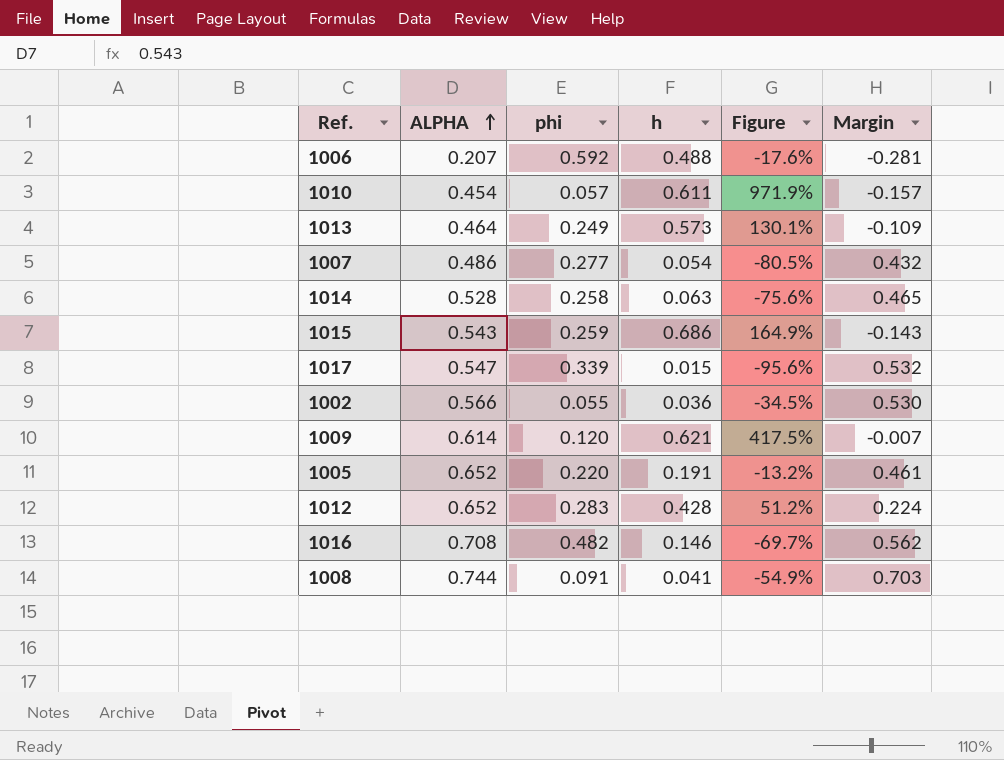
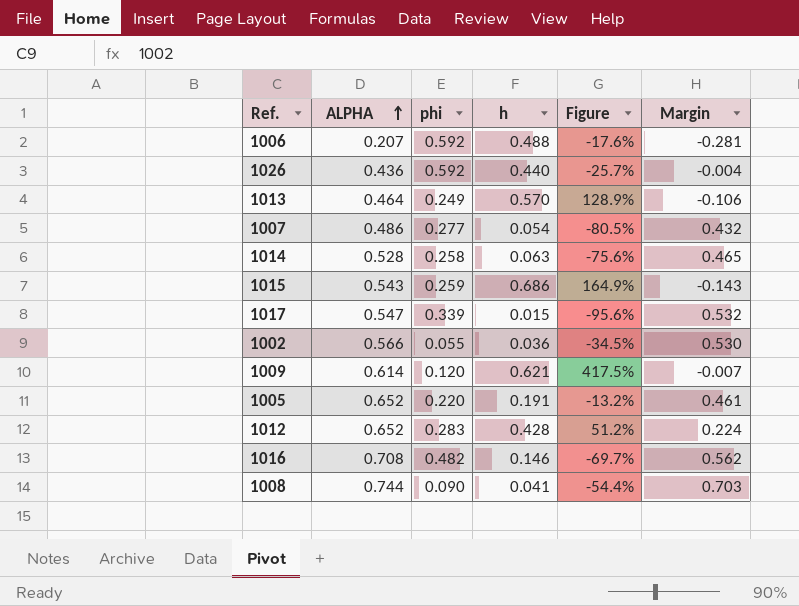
row 1010: 0.454 | 0.057 | 0.611 | 971.9% | -0.157 -> none
row 1026: none -> 0.436 | 0.592 | 0.440 | -25.7% | -0.004
1013 | h: 0.573 -> 0.570
1013 | Figure: 130.1% -> 128.9%
1013 | Margin: -0.109 -> -0.106
1008 | phi: 0.091 -> 0.090
1008 | Figure: -54.9% -> -54.4%

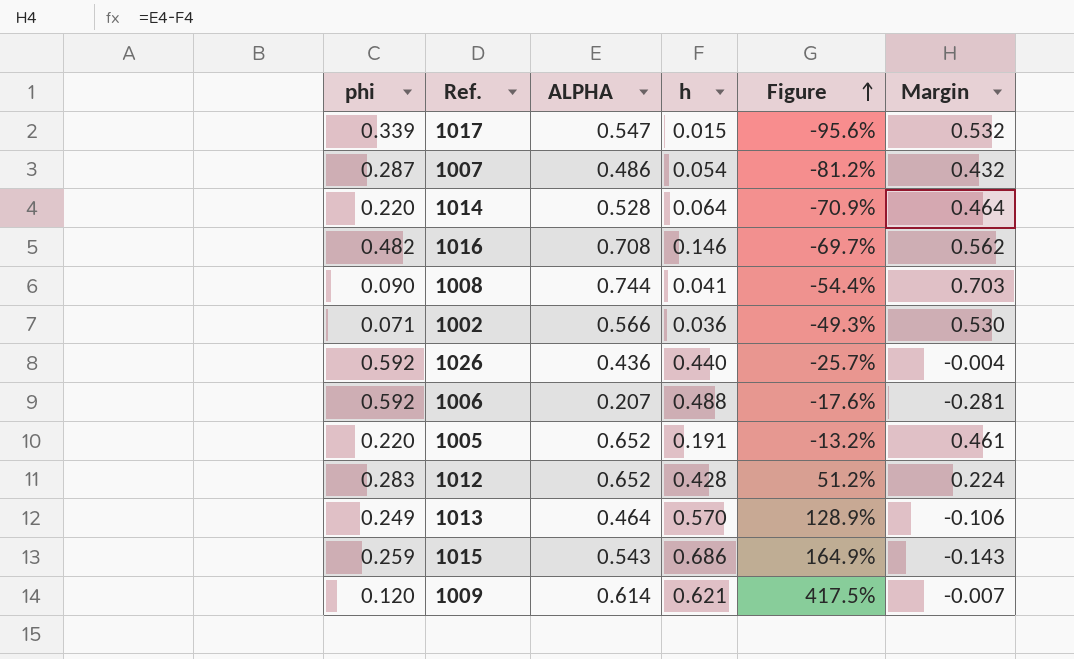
row order: ALPHA ascending -> Figure ascending
column phi | position: 3 -> 1
1007 | phi: 0.277 -> 0.287
1007 | Figure: -80.5% -> -81.2%
1014 | phi: 0.258 -> 0.220
1014 | h: 0.063 -> 0.064
1014 | Figure: -75.6% -> -70.9%
1014 | Margin: 0.465 -> 0.464
1002 | phi: 0.055 -> 0.071
1002 | Figure: -34.5% -> -49.3%

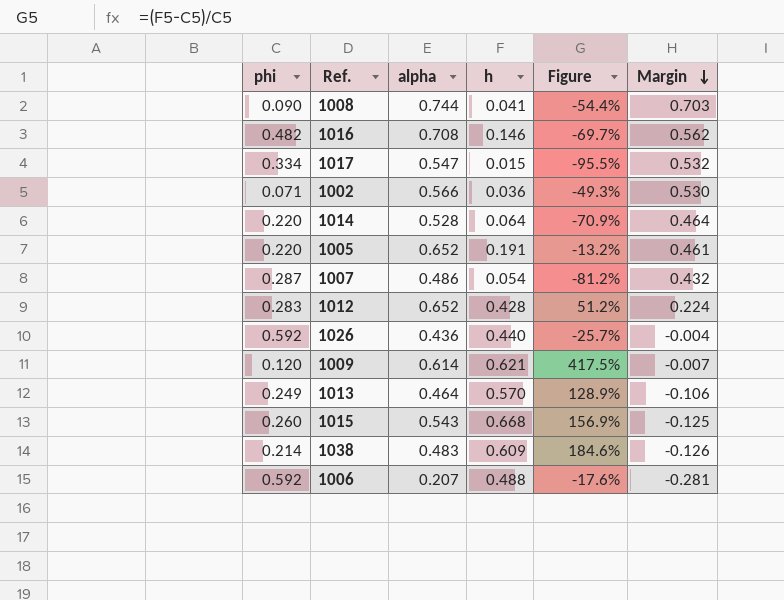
row order: Figure ascending -> Margin descending
column name: ALPHA -> alpha
1017 | phi: 0.339 -> 0.334
1017 | Figure: -95.6% -> -95.5%
1015 | phi: 0.259 -> 0.260
1015 | h: 0.686 -> 0.668
1015 | Figure: 164.9% -> 156.9%
1015 | Margin: -0.143 -> -0.125
row 1038: none -> 0.214 | 0.483 | 0.609 | 184.6% | -0.126

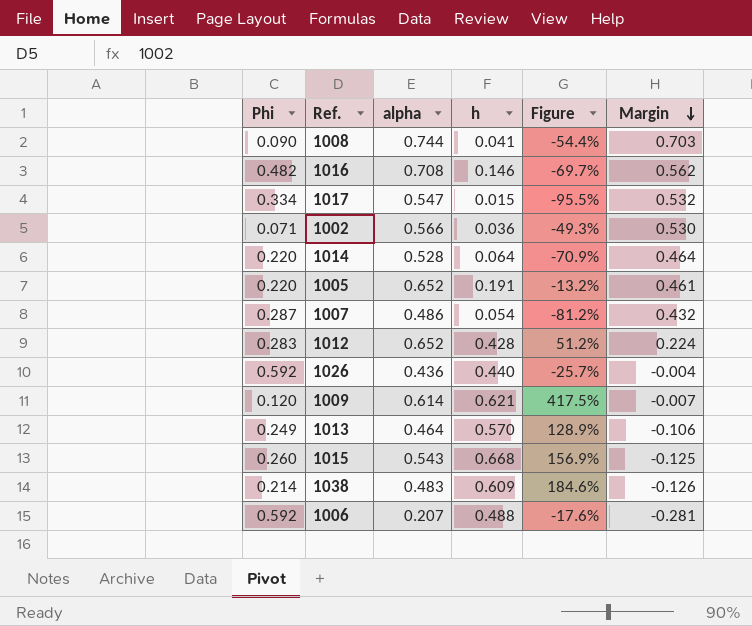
column name: phi -> Phi

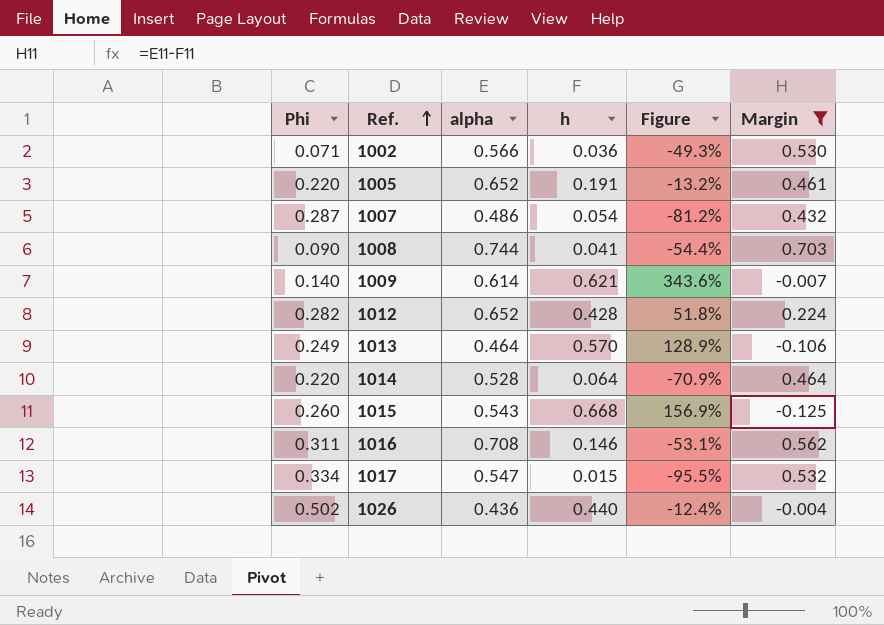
filter: none -> Margin >= -0.125
row order: Margin descending -> Ref. ascending
1009 | Phi: 0.120 -> 0.140
1009 | Figure: 417.5% -> 343.6%
1012 | Phi: 0.283 -> 0.282
1012 | Figure: 51.2% -> 51.8%
1016 | Phi: 0.482 -> 0.311
1016 | Figure: -69.7% -> -53.1%
1026 | Phi: 0.592 -> 0.502
1026 | Figure: -25.7% -> -12.4%

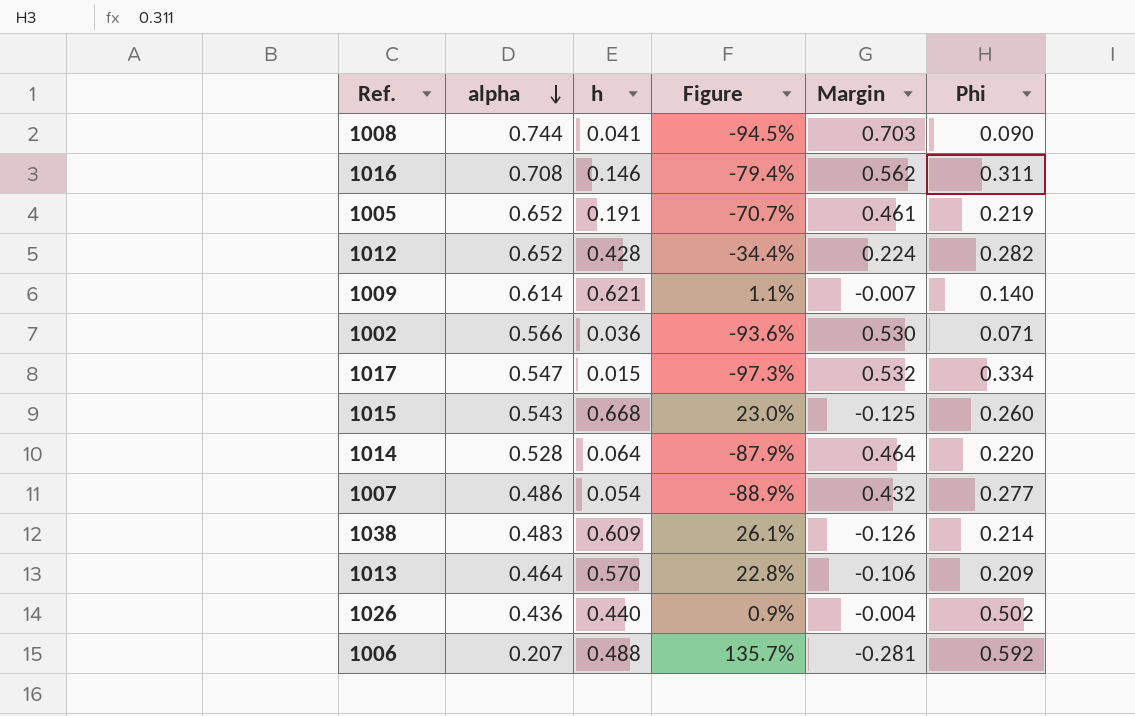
filter: Margin >= -0.125 -> none
row order: Ref. ascending -> alpha descending
column Figure | formula: ([h] - [Phi]) / [Phi] -> ([h] - [alpha]) / [alpha]
column Phi | position: 1 -> 6
1005 | Phi: 0.220 -> 0.219
1007 | Phi: 0.287 -> 0.277
1013 | Phi: 0.249 -> 0.209

